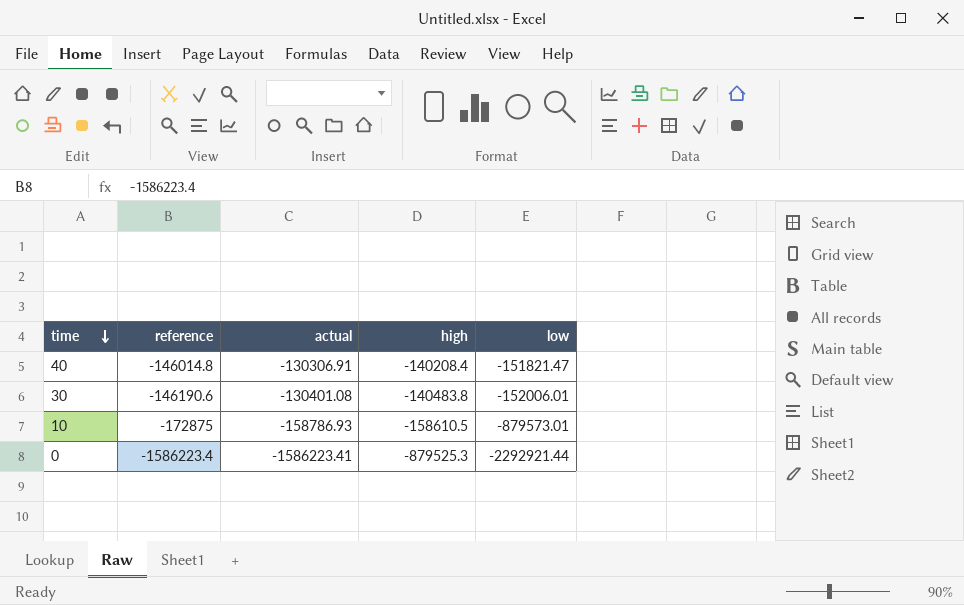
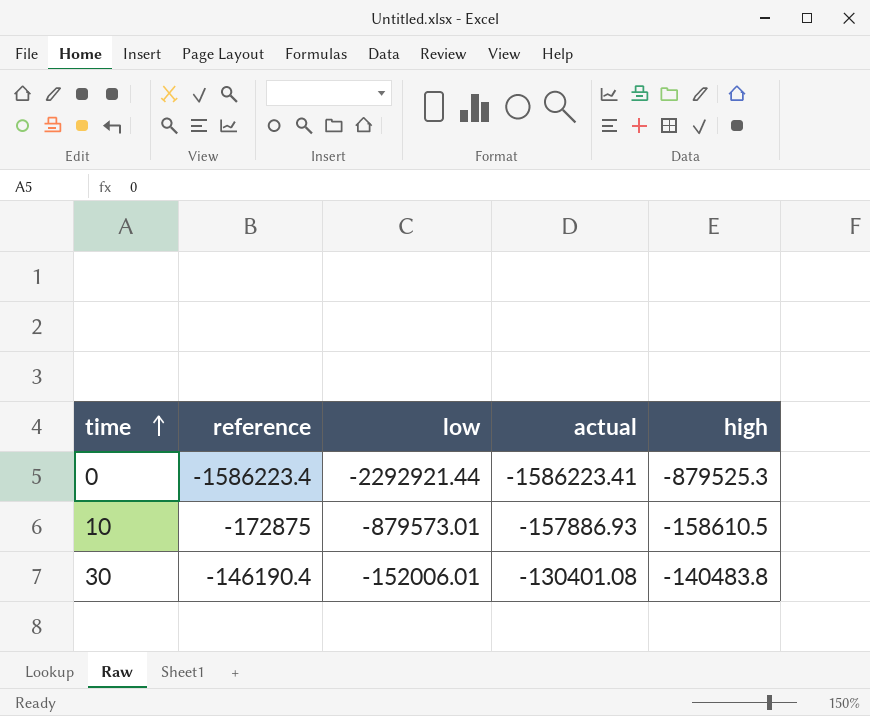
row order: time descending -> time ascending
column low | position: 5 -> 3
row 40: -146014.8 | -130306.91 | -140208.4 | -151821.47 -> none
10 | actual: -158786.93 -> -157886.93
30 | reference: -146190.6 -> -146190.4

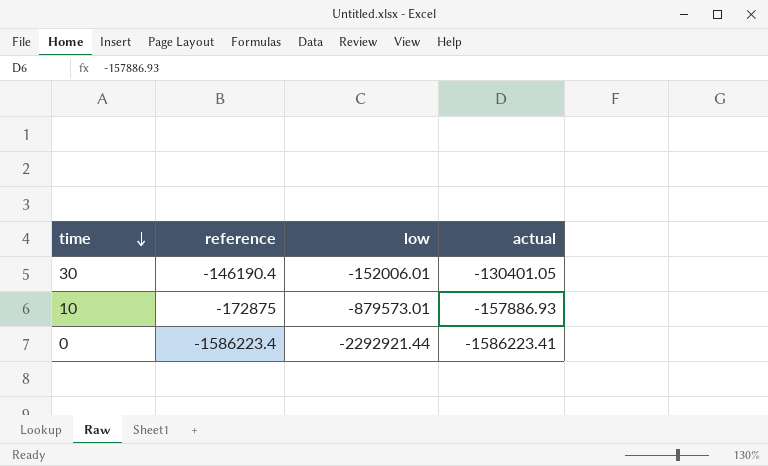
row order: time ascending -> time descending
column high | position: 5 -> none
30 | actual: -130401.08 -> -130401.05

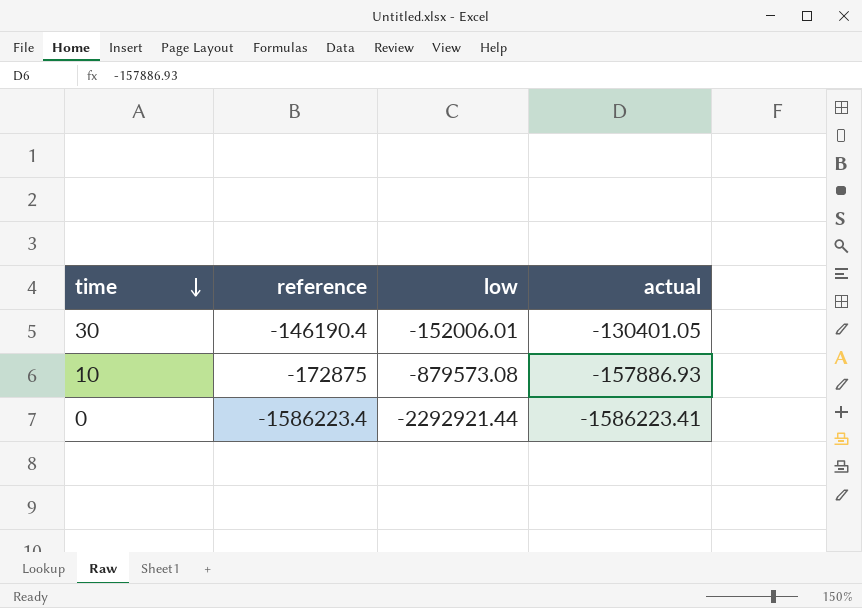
10 | low: -879573.01 -> -879573.08

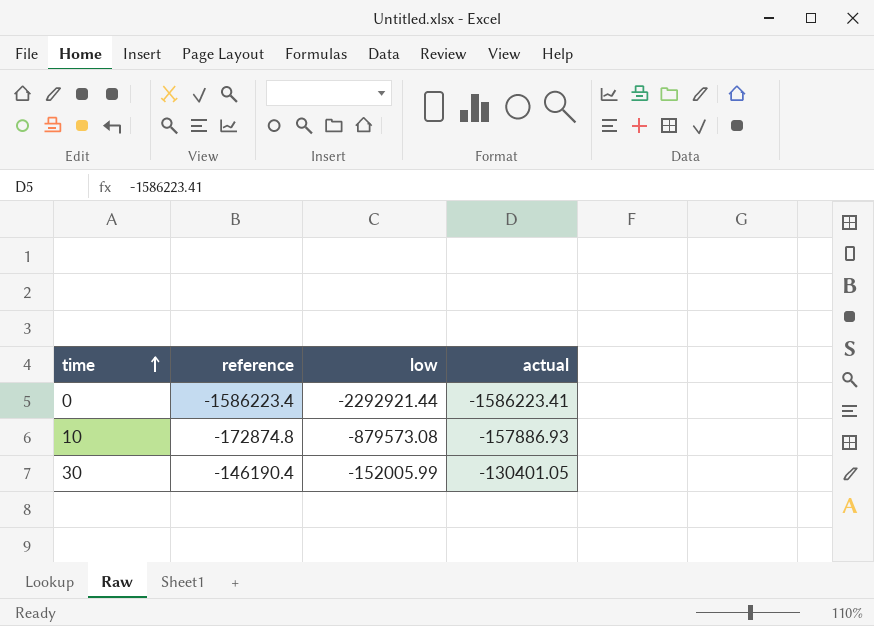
row order: time descending -> time ascending
10 | reference: -172875 -> -172874.8
30 | low: -152006.01 -> -152005.99

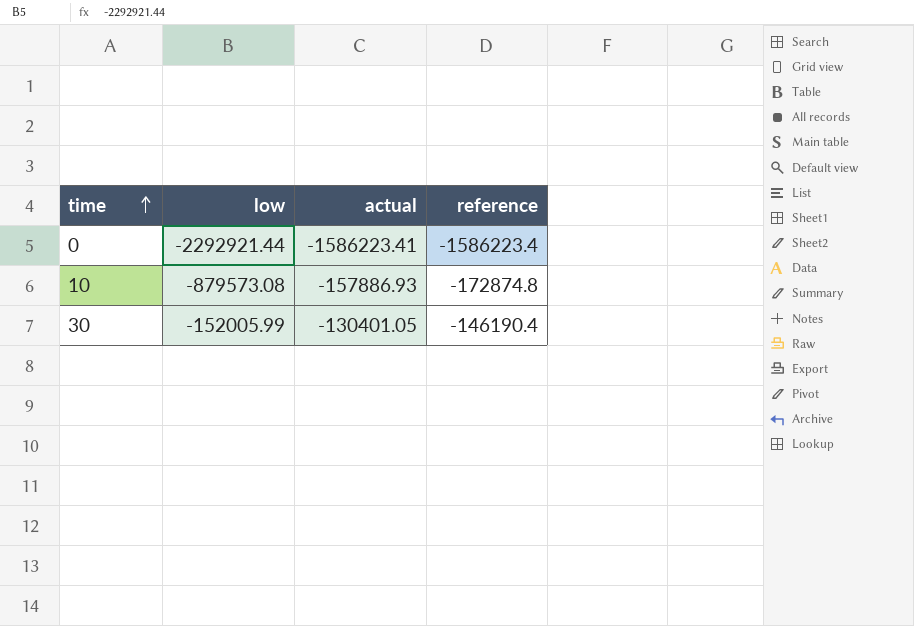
column reference | position: 2 -> 4

